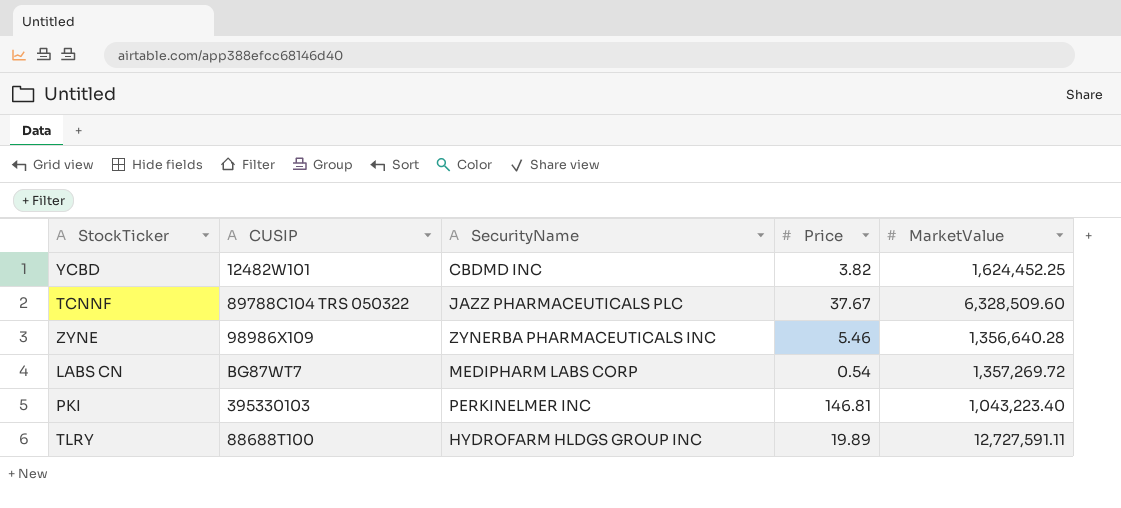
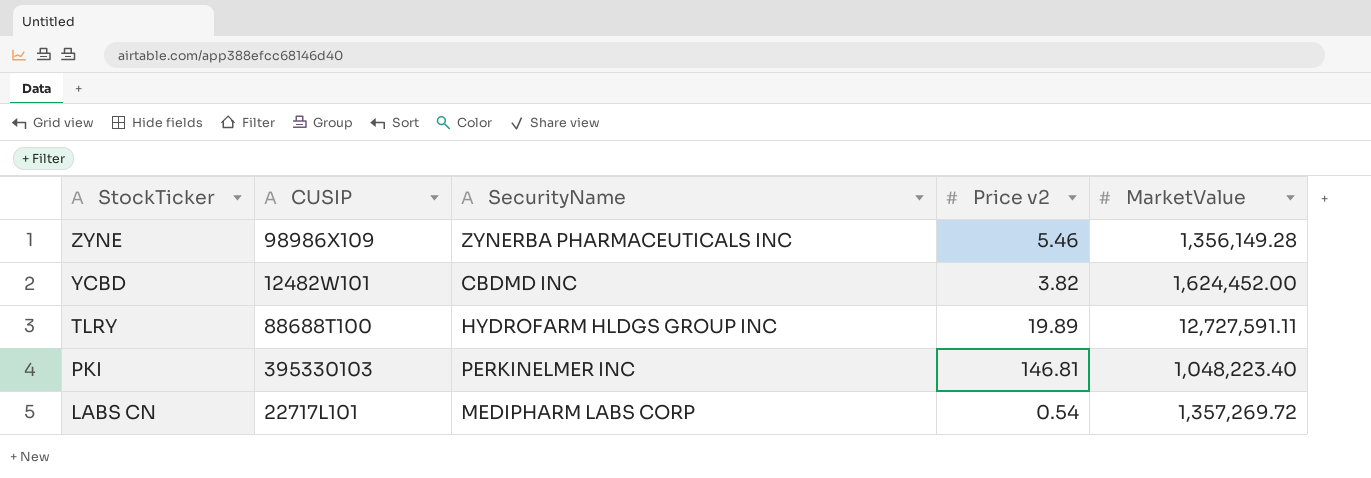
row order: none -> StockTicker descending
column name: Price -> Price v2
row TCNNF: 89788C104 TRS 050322 | JAZZ PHARMACEUTICALS PLC | 37.67 | 6,328,509.60 -> none
ZYNE | MarketValue: 1,356,640.28 -> 1,356,149.28
YCBD | MarketValue: 1,624,452.25 -> 1,624,452.00
PKI | MarketValue: 1,043,223.40 -> 1,048,223.40
LABS CN | CUSIP: BG87WT7 -> 22717L101

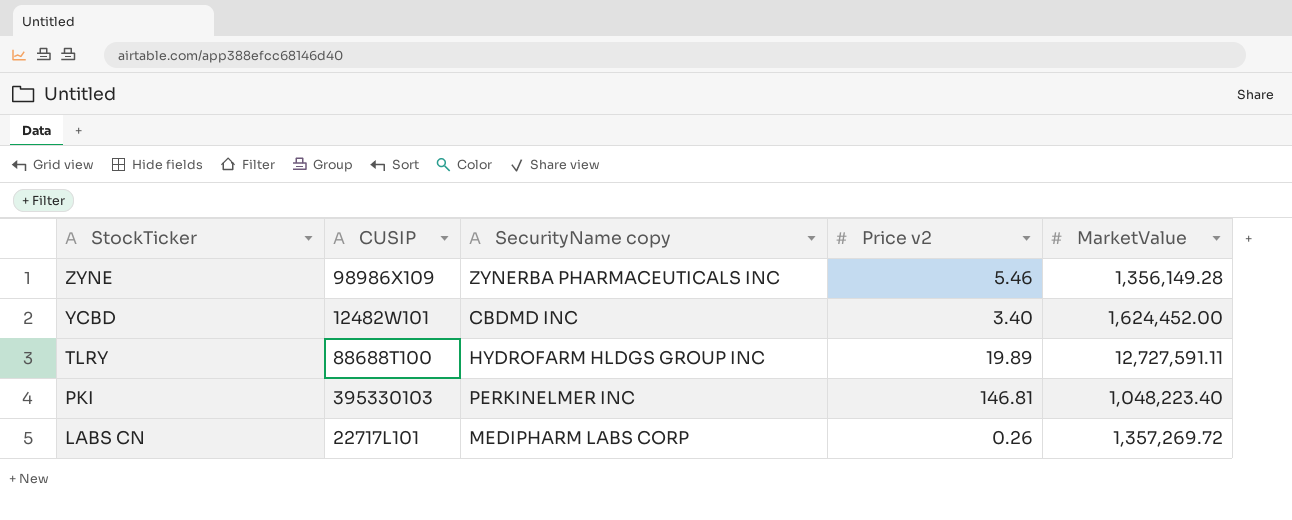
column name: SecurityName -> SecurityName copy
YCBD | Price v2: 3.82 -> 3.40
LABS CN | Price v2: 0.54 -> 0.26

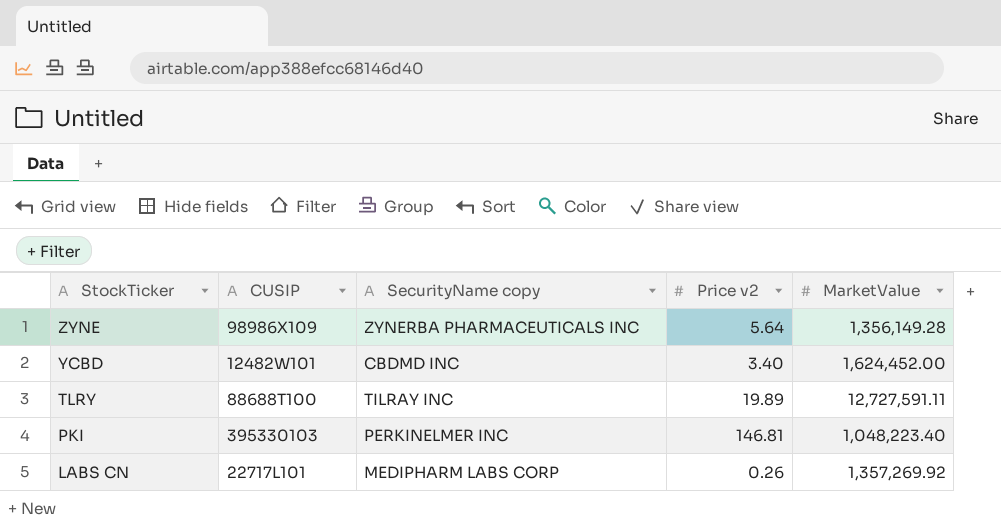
ZYNE | Price v2: 5.46 -> 5.64
TLRY | SecurityName copy: HYDROFARM HLDGS GROUP INC -> TILRAY INC
LABS CN | MarketValue: 1,357,269.72 -> 1,357,269.92

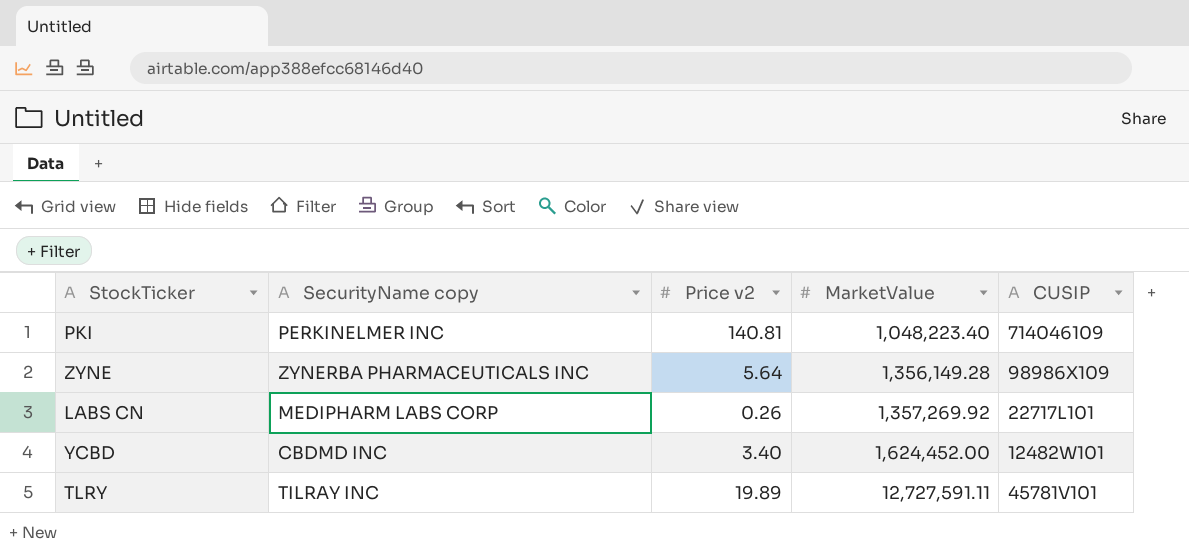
row order: StockTicker descending -> MarketValue ascending
column CUSIP | position: 2 -> 5
PKI | Price v2: 146.81 -> 140.81
PKI | CUSIP: 395330103 -> 714046109
TLRY | CUSIP: 88688T100 -> 45781V101

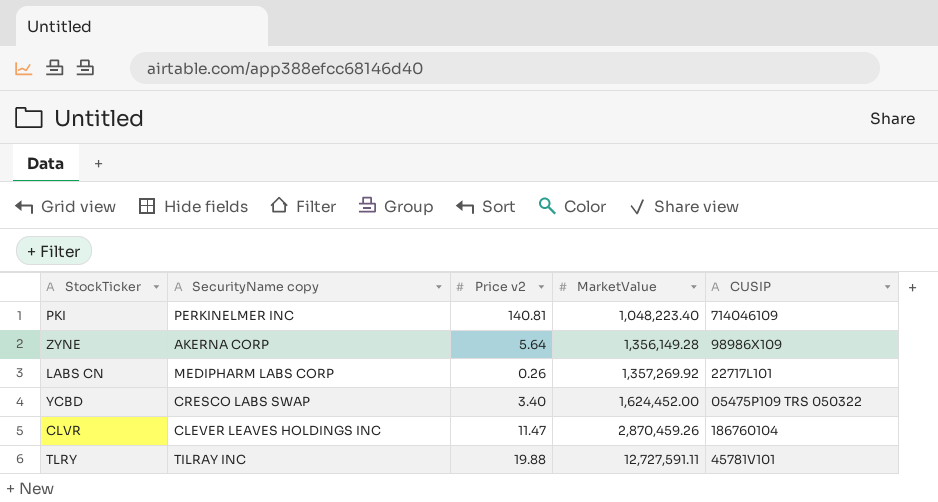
ZYNE | SecurityName copy: ZYNERBA PHARMACEUTICALS INC -> AKERNA CORP
YCBD | SecurityName copy: CBDMD INC -> CRESCO LABS SWAP
YCBD | CUSIP: 12482W101 -> 05475P109 TRS 050322
row CLVR: none -> CLEVER LEAVES HOLDINGS INC | 11.47 | 2,870,459.26 | 186760104
TLRY | Price v2: 19.89 -> 19.88

